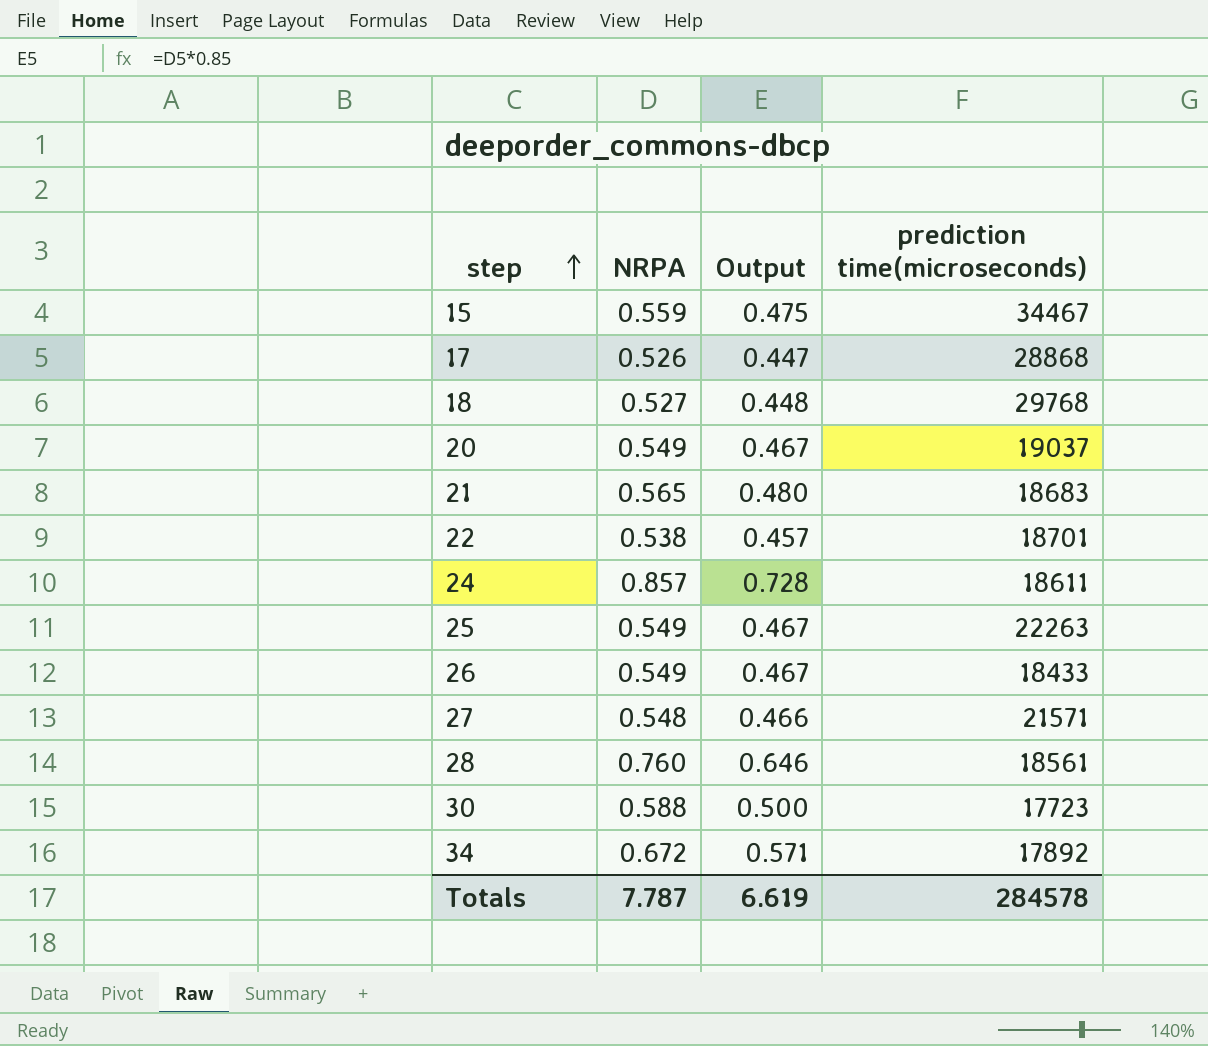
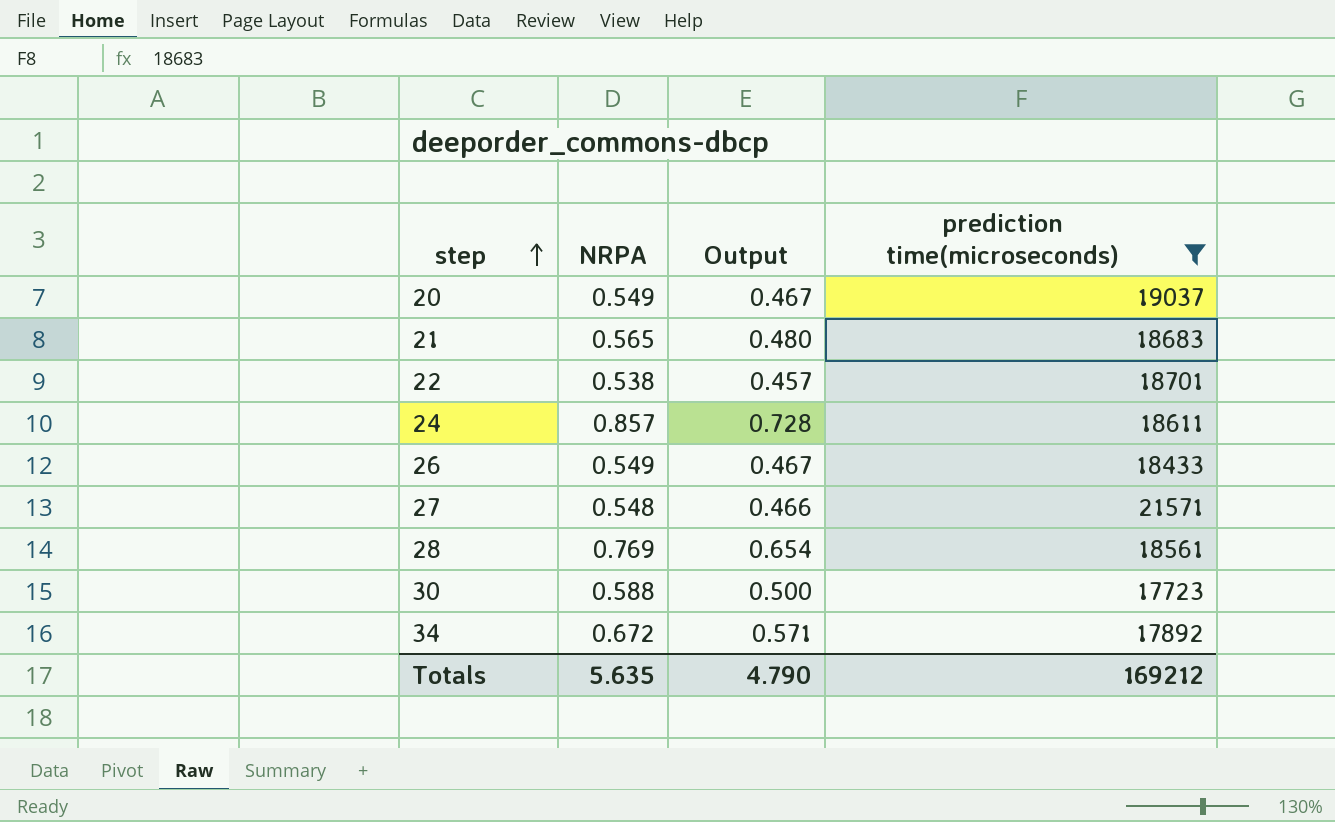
filter: none -> prediction time(microseconds) <= 21571
28 | NRPA: 0.760 -> 0.769
28 | Output: 0.646 -> 0.654
Totals | NRPA: 7.787 -> 5.635
Totals | Output: 6.619 -> 4.790
Totals | prediction time(microseconds): 284578 -> 169212

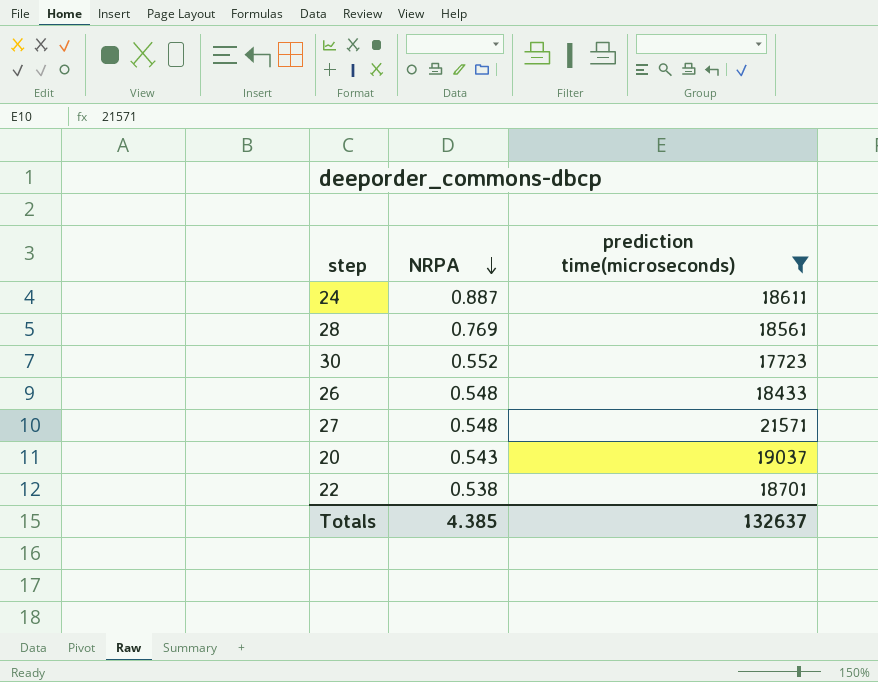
row order: step ascending -> NRPA descending
column Output | formula: [NRPA] * 0.85 -> none
row 21: 0.565 | 0.480 | 18683 -> none
row 34: 0.672 | 0.571 | 17892 -> none
24 | NRPA: 0.857 -> 0.887
30 | NRPA: 0.588 -> 0.552
26 | NRPA: 0.549 -> 0.548
20 | NRPA: 0.549 -> 0.543
Totals | NRPA: 5.635 -> 4.385
Totals | prediction time(microseconds): 169212 -> 132637

